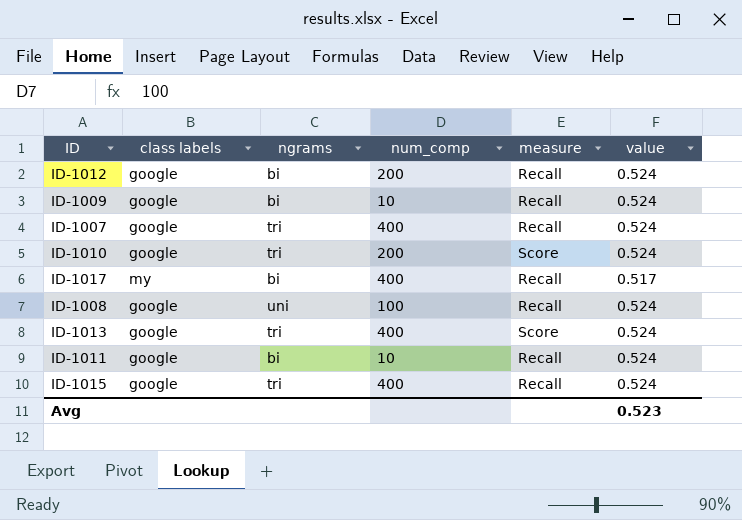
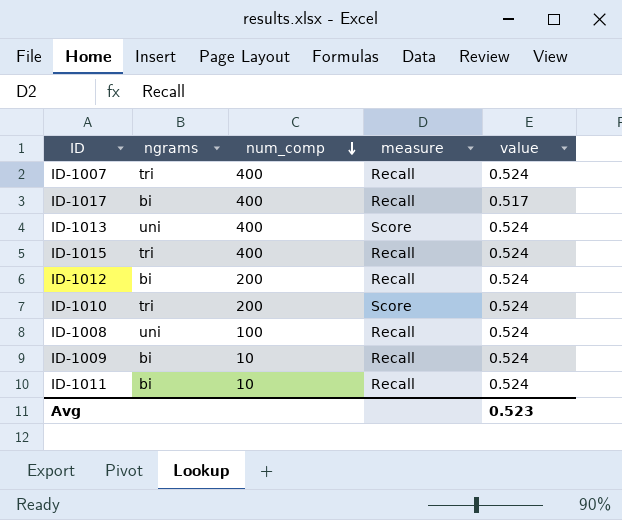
row order: none -> num_comp descending
column class labels | position: 2 -> none
ID-1013 | ngrams: tri -> uni

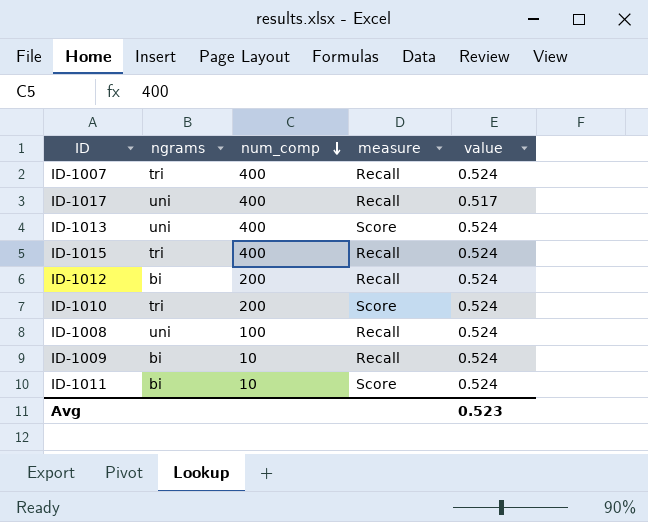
ID-1017 | ngrams: bi -> uni
ID-1011 | measure: Recall -> Score

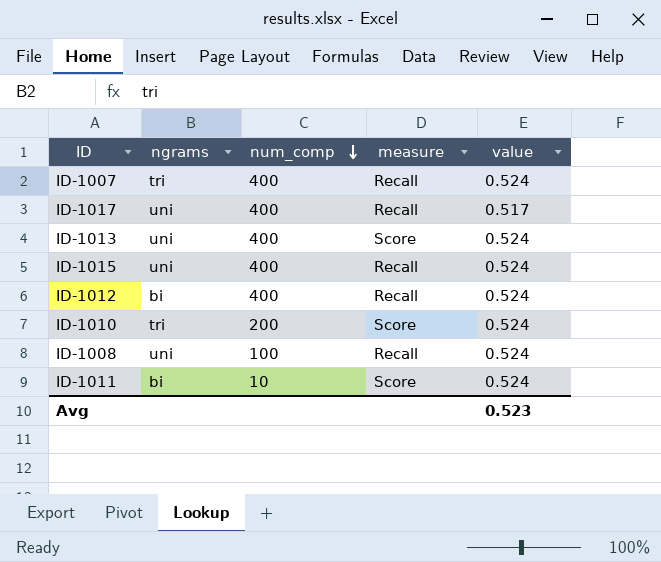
row ID-1009: bi | 10 | Recall | 0.524 -> none
ID-1015 | ngrams: tri -> uni
ID-1012 | num_comp: 200 -> 400

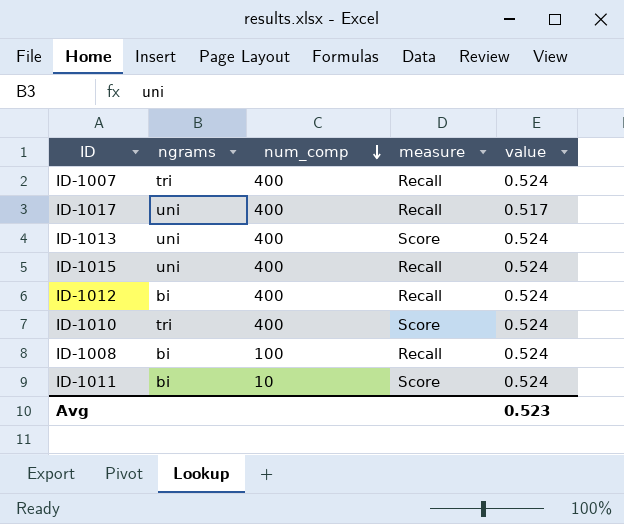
ID-1010 | num_comp: 200 -> 400
ID-1008 | ngrams: uni -> bi

